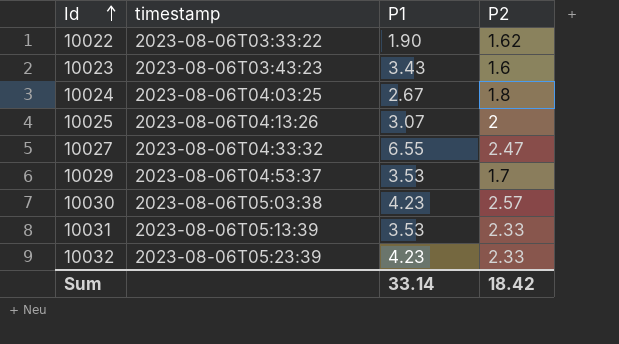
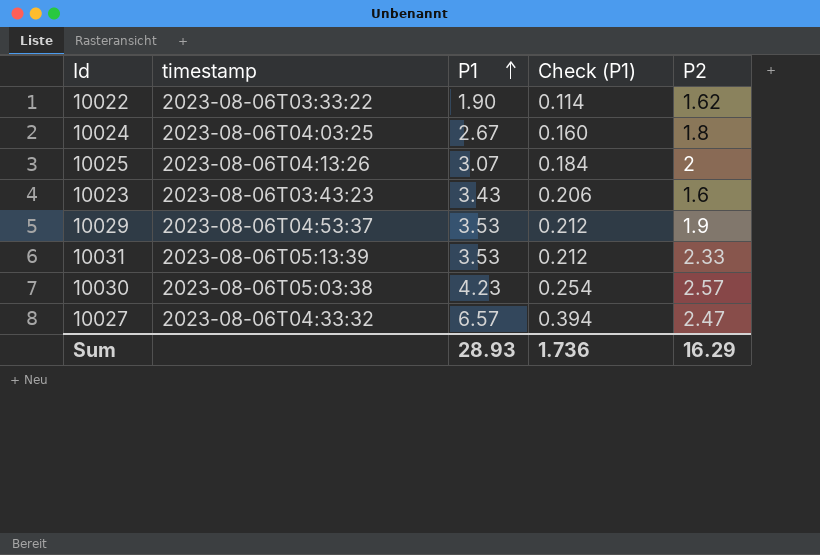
row order: Id ascending -> P1 ascending
column Check (P1) | formula: none -> [P1] * 0.06
row 10032: 2023-08-06T05:23:39 | 4.23 | 2.33 -> none
10029 | P2: 1.7 -> 1.9
10027 | P1: 6.55 -> 6.57
Sum | P1: 33.14 -> 28.93
Sum | P2: 18.42 -> 16.29

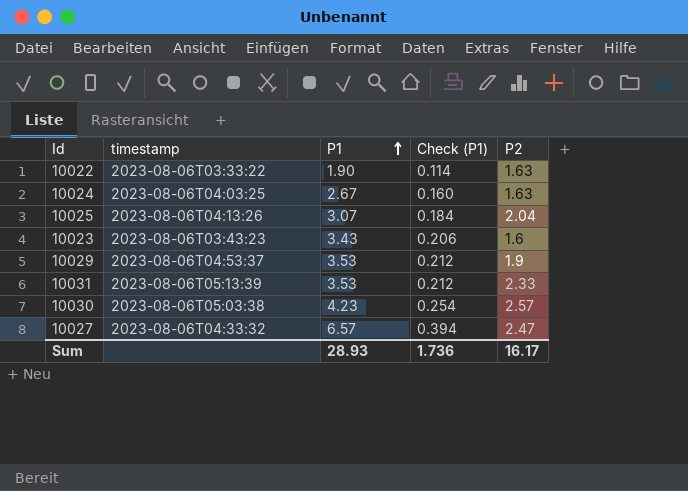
10022 | P2: 1.62 -> 1.63
10024 | P2: 1.8 -> 1.63
10025 | P2: 2 -> 2.04
Sum | P2: 16.29 -> 16.17

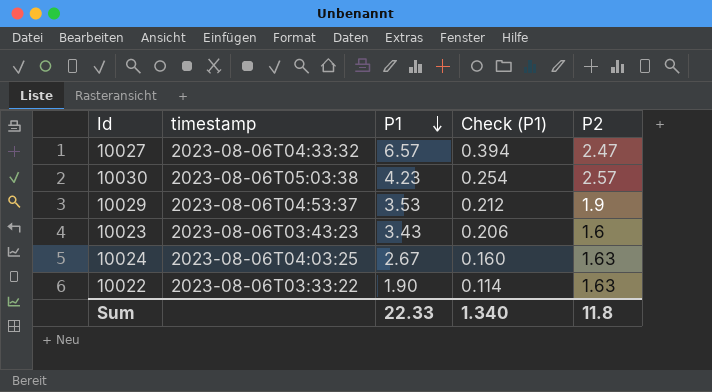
row order: P1 ascending -> P1 descending
row 10025: 2023-08-06T04:13:26 | 3.07 | 0.184 | 2.04 -> none
row 10031: 2023-08-06T05:13:39 | 3.53 | 0.212 | 2.33 -> none
Sum | P1: 28.93 -> 22.33
Sum | Check (P1): 1.736 -> 1.340
Sum | P2: 16.17 -> 11.8

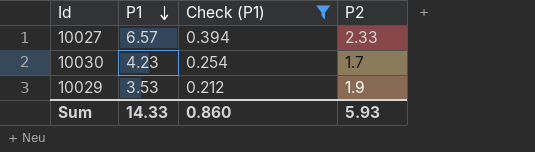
filter: none -> Check (P1) >= 0.212
column timestamp | position: 2 -> none
10027 | P2: 2.47 -> 2.33
10030 | P2: 2.57 -> 1.7
Sum | P1: 22.33 -> 14.33
Sum | Check (P1): 1.340 -> 0.860
Sum | P2: 11.8 -> 5.93

